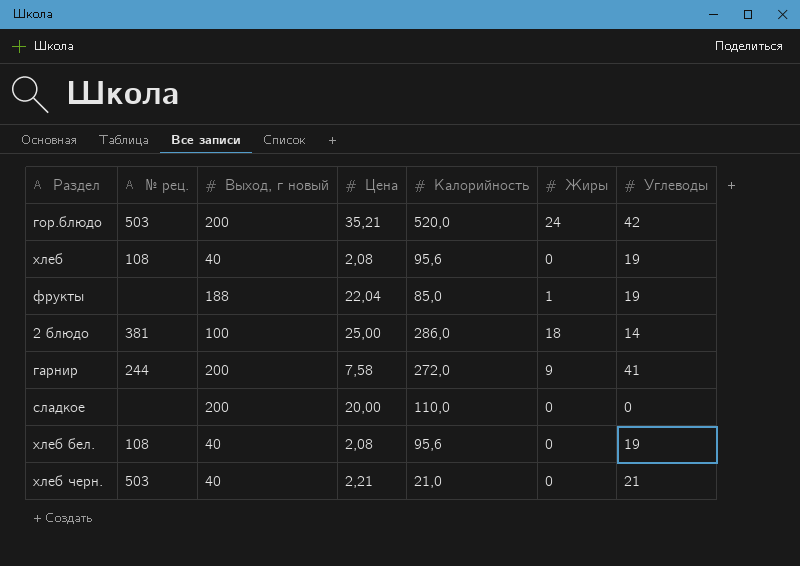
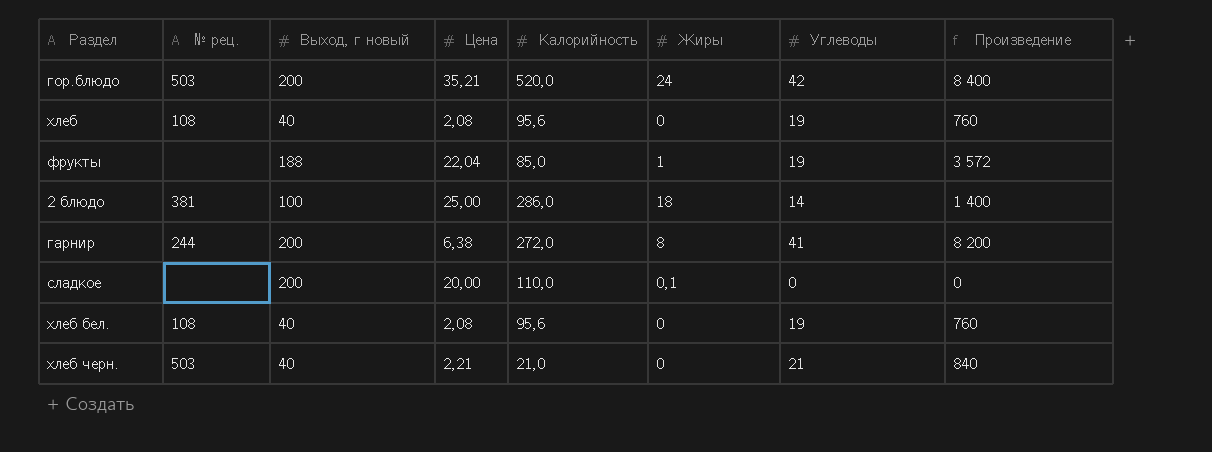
column Произведение | formula: none -> [Выход, г новый] * [Углеводы]
гарнир | Цена: 7,58 -> 6,38
гарнир | Жиры: 9 -> 8
сладкое | Жиры: 0 -> 0,1

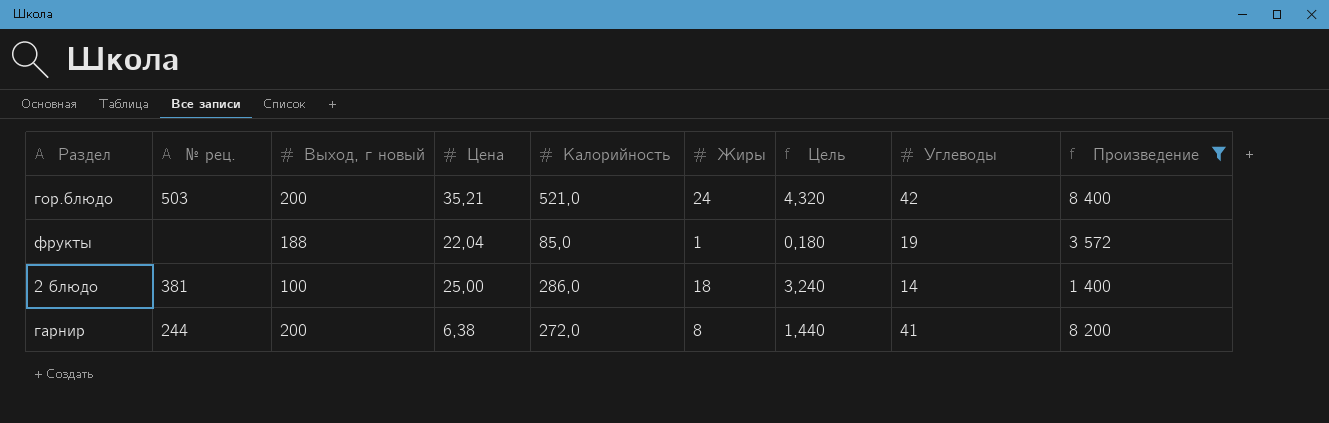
filter: none -> Произведение >= 1 400
column Цель | formula: none -> [Жиры] * 0,18
гор.блюдо | Калорийность: 520,0 -> 521,0

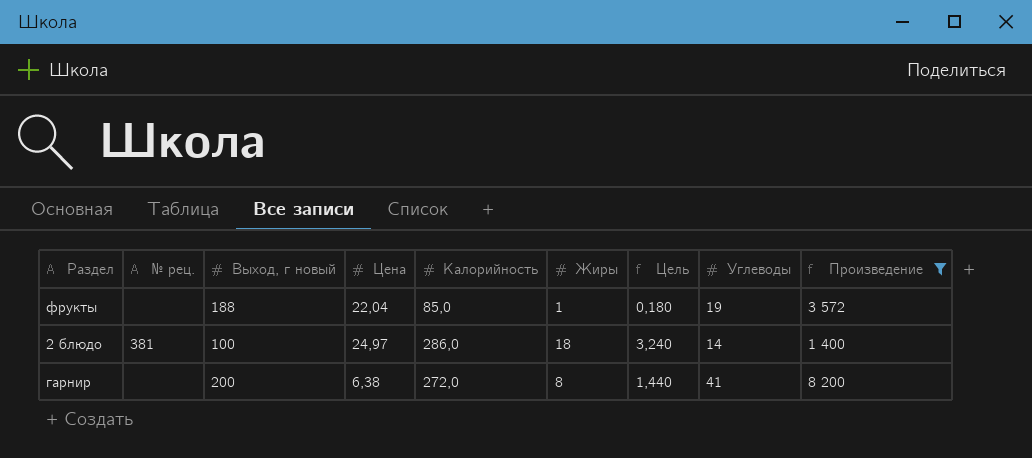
row гор.блюдо: 503 | 200 | 35,21 | 521,0 | 24 | 4,320 | 42 | 8 400 -> none
2 блюдо | Цена: 25,00 -> 24,97
гарнир | № рец.: 244 -> none

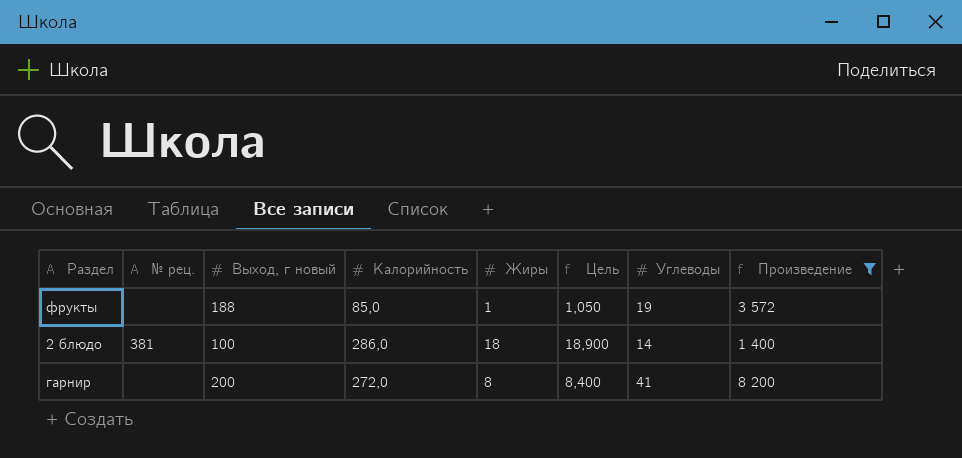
column Цена | position: 4 -> none
column Цель | formula: [Жиры] * 0,18 -> [Жиры] * 1,05

